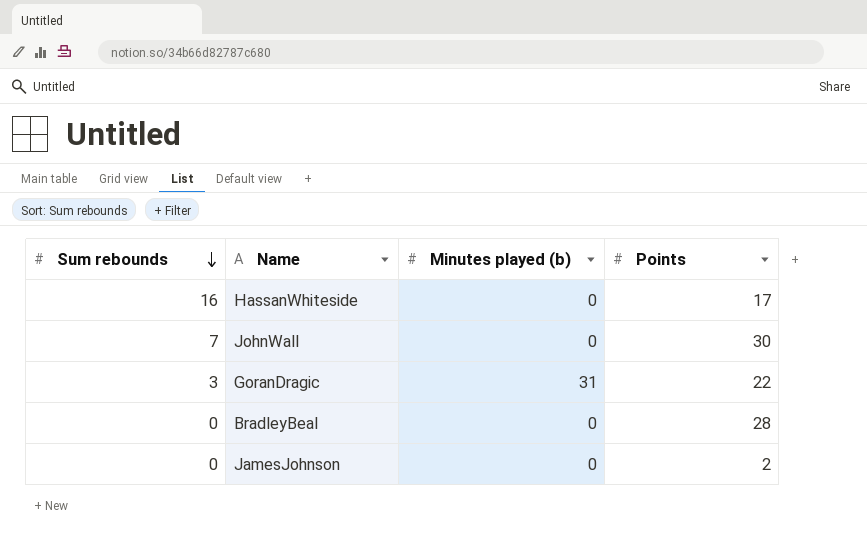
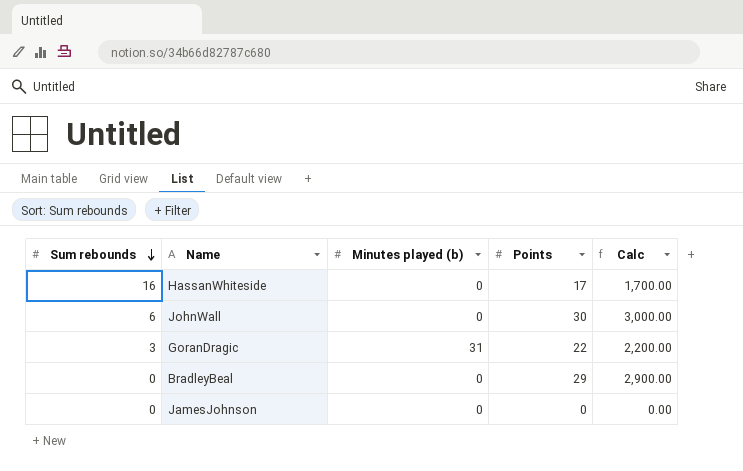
column Calc | formula: none -> [Points] * 100
JohnWall | Sum rebounds: 7 -> 6
BradleyBeal | Points: 28 -> 29
JamesJohnson | Points: 2 -> 0

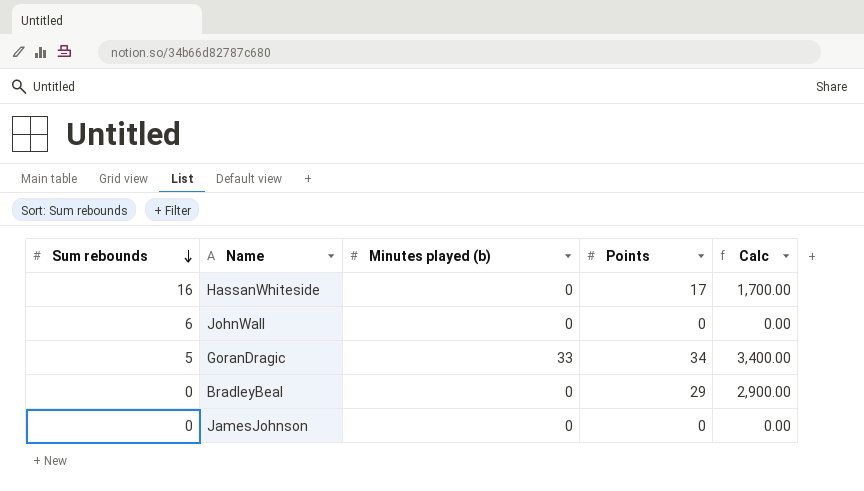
JohnWall | Points: 30 -> 0
JohnWall | Calc: 3,000.00 -> 0.00
GoranDragic | Sum rebounds: 3 -> 5
GoranDragic | Minutes played (b): 31 -> 33
GoranDragic | Points: 22 -> 34
GoranDragic | Calc: 2,200.00 -> 3,400.00

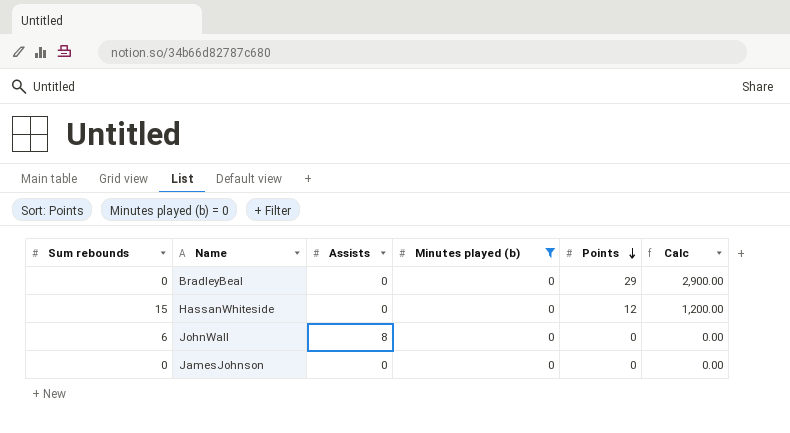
filter: none -> Minutes played (b) = 0
row order: Sum rebounds descending -> Points descending
column Assists | position: none -> 3
HassanWhiteside | Sum rebounds: 16 -> 15
HassanWhiteside | Points: 17 -> 12
HassanWhiteside | Calc: 1,700.00 -> 1,200.00

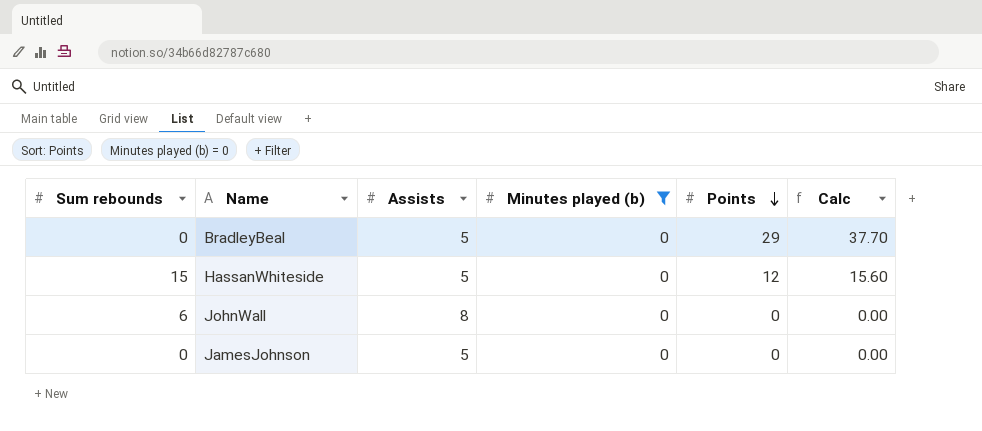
column Calc | formula: [Points] * 100 -> [Points] * 1.3
BradleyBeal | Assists: 0 -> 5
HassanWhiteside | Assists: 0 -> 5
JamesJohnson | Assists: 0 -> 5

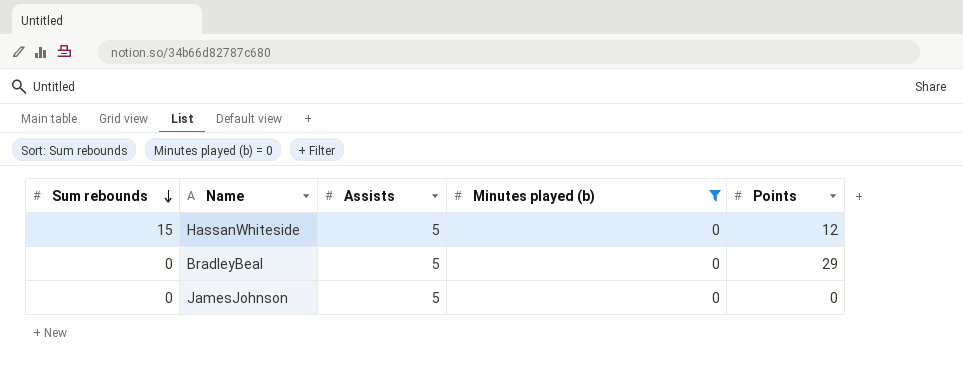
row order: Points descending -> Sum rebounds descending
column Calc | formula: [Points] * 1.3 -> none
row JohnWall: 6 | 8 | 0 | 0 | 0.00 -> none

